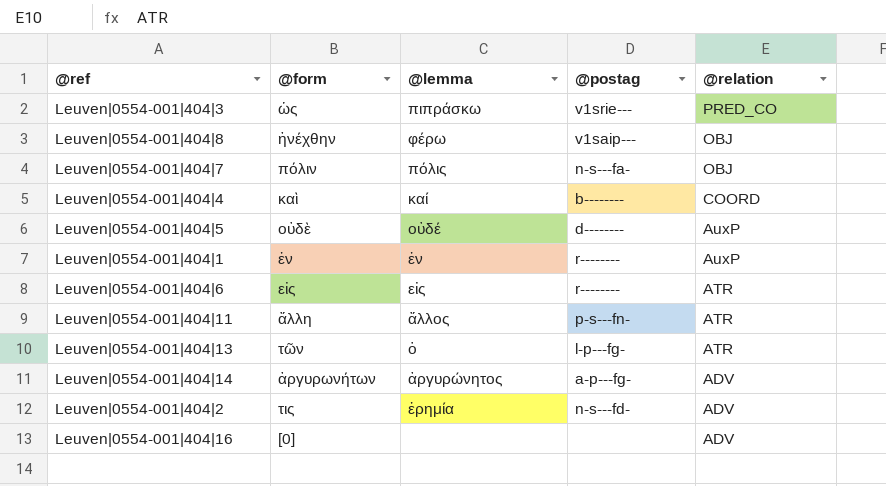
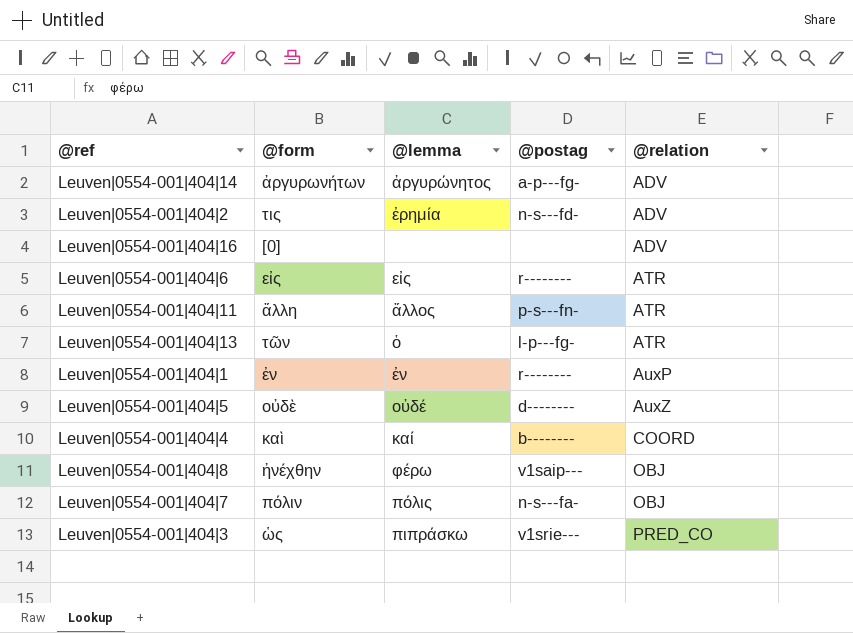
row order: @relation descending -> @relation ascending
Leuven|0554-001|404|5 | @relation: AuxP -> AuxZ

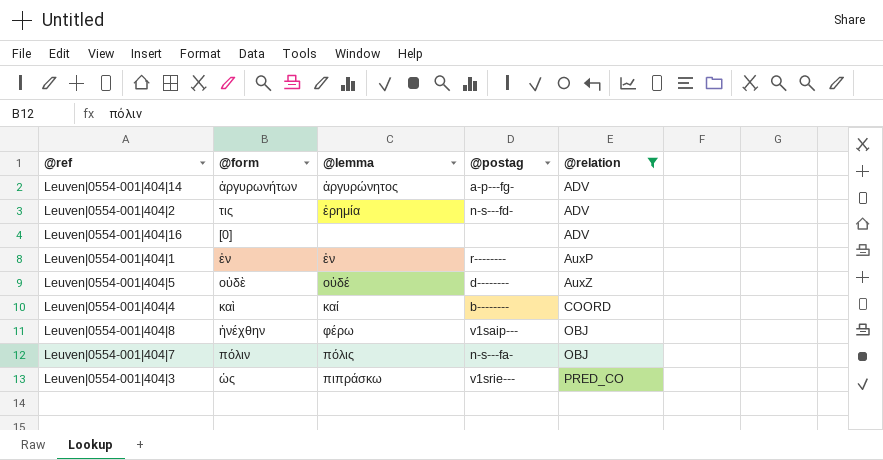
filter: none -> @relation != ATR

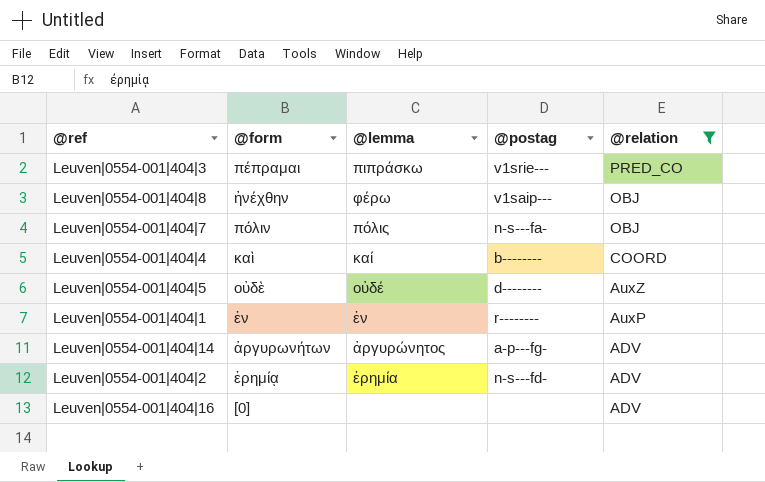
row order: @relation ascending -> @relation descending
Leuven|0554-001|404|3 | @form: ὡς -> πέπραμαι
Leuven|0554-001|404|2 | @form: τις -> ἐρημίᾳ

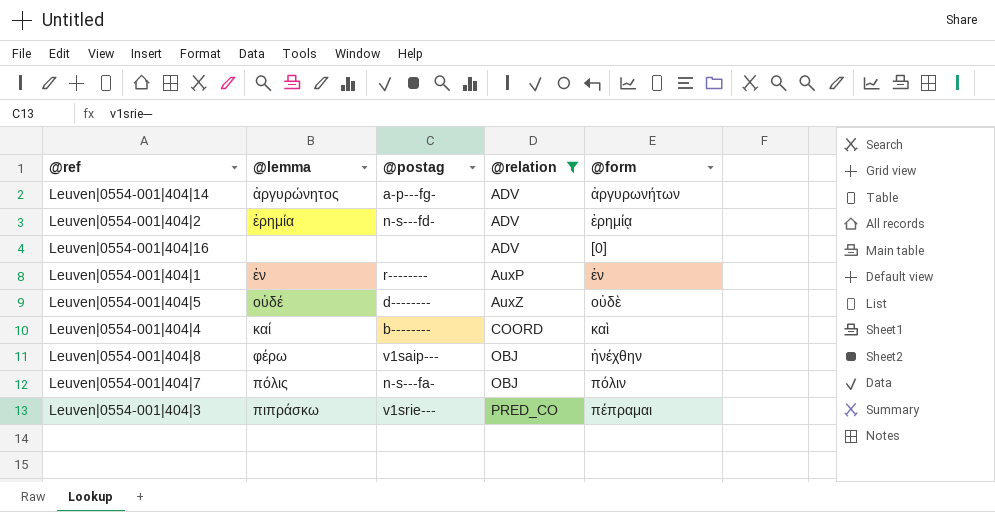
row order: @relation descending -> @relation ascending
column @form | position: 2 -> 5

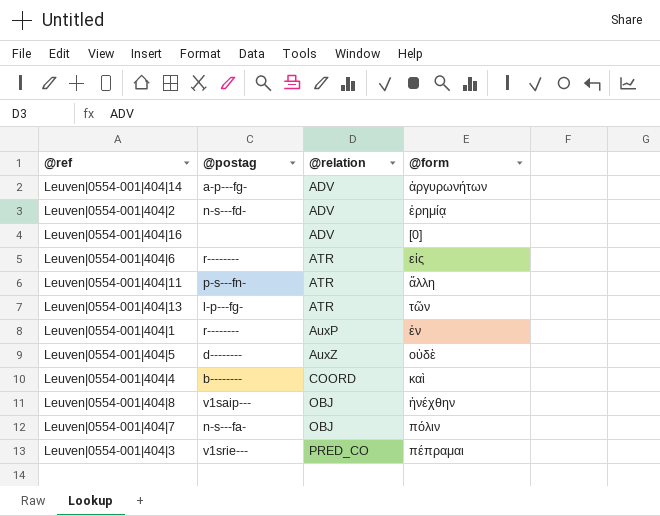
filter: @relation != ATR -> none
column @lemma | position: 2 -> none

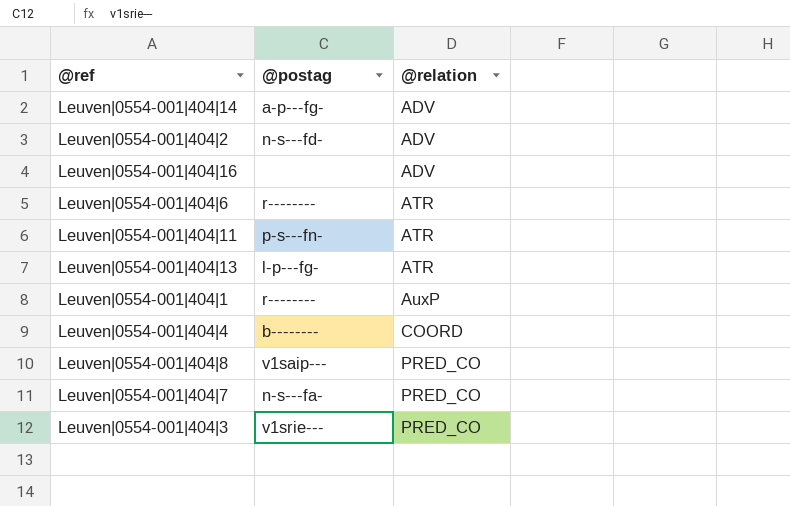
column @form | position: 4 -> none
row Leuven|0554-001|404|5: d-------- | AuxZ | οὐδὲ -> none
Leuven|0554-001|404|8 | @relation: OBJ -> PRED_CO
Leuven|0554-001|404|7 | @relation: OBJ -> PRED_CO

